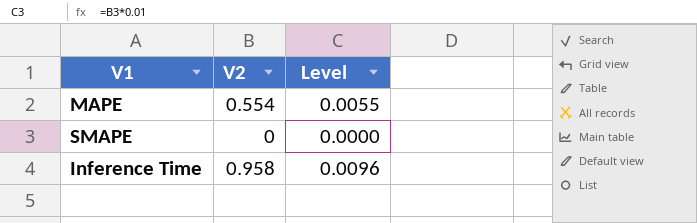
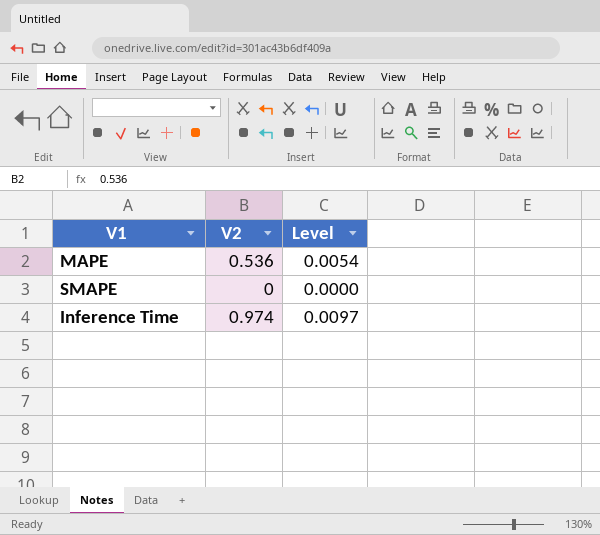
MAPE | V2: 0.554 -> 0.536
MAPE | Level: 0.0055 -> 0.0054
Inference Time | V2: 0.958 -> 0.974
Inference Time | Level: 0.0096 -> 0.0097

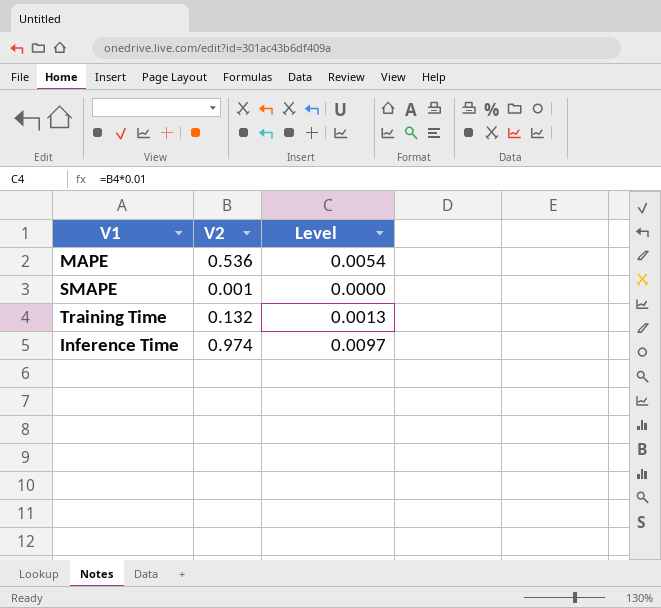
SMAPE | V2: 0 -> 0.001
row Training Time: none -> 0.132 | 0.0013

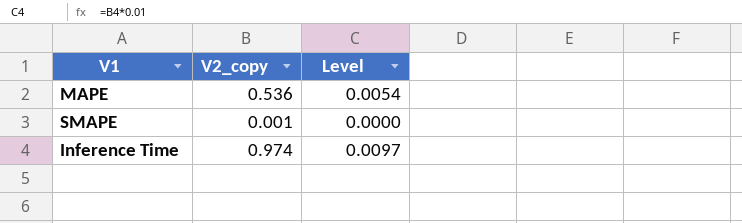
column name: V2 -> V2_copy
row Training Time: 0.132 | 0.0013 -> none

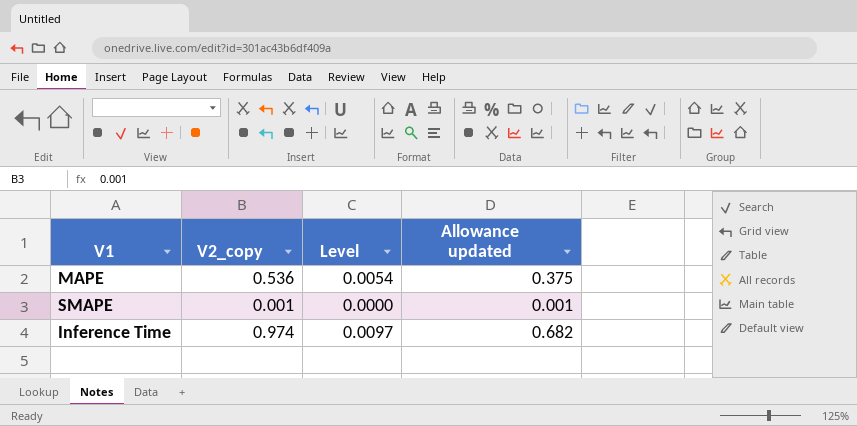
column Allowance updated | formula: none -> [V2_copy] * 0.7

